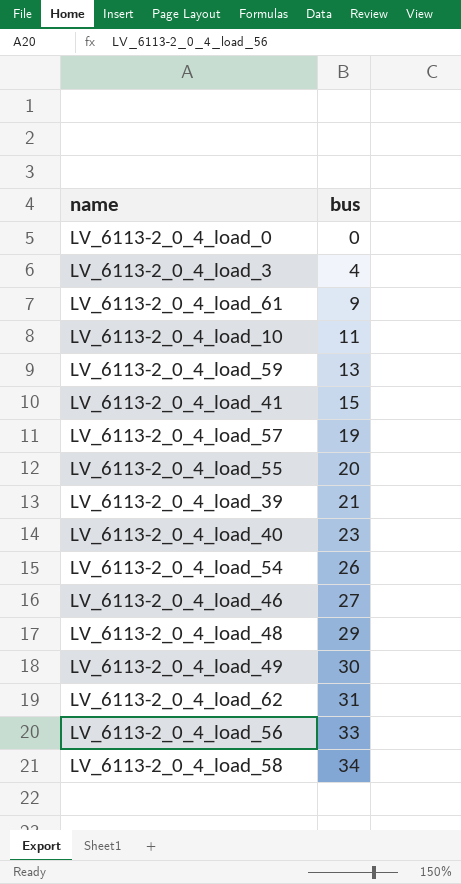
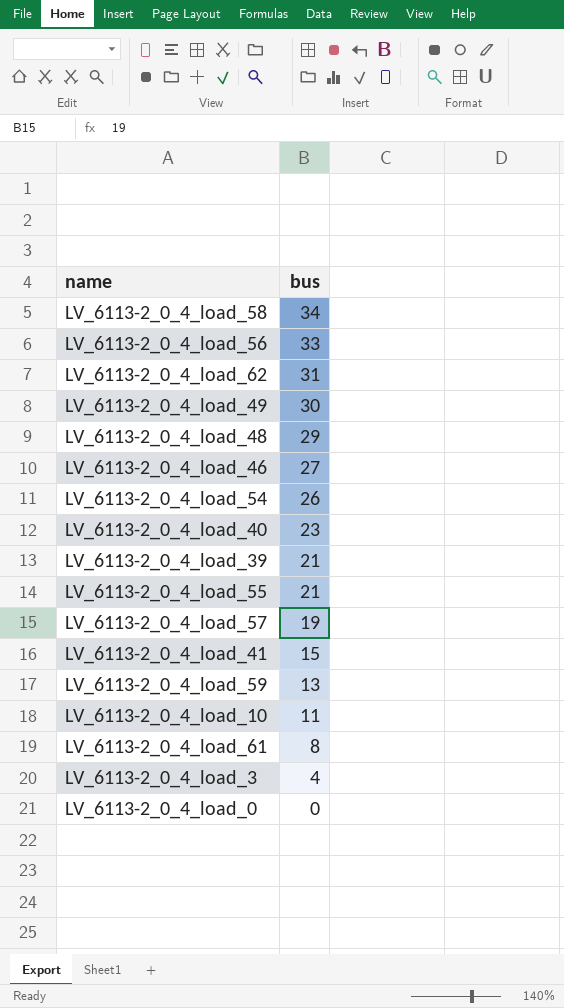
row order: bus ascending -> bus descending
LV_6113-2_0_4_load_55 | bus: 20 -> 21
LV_6113-2_0_4_load_61 | bus: 9 -> 8

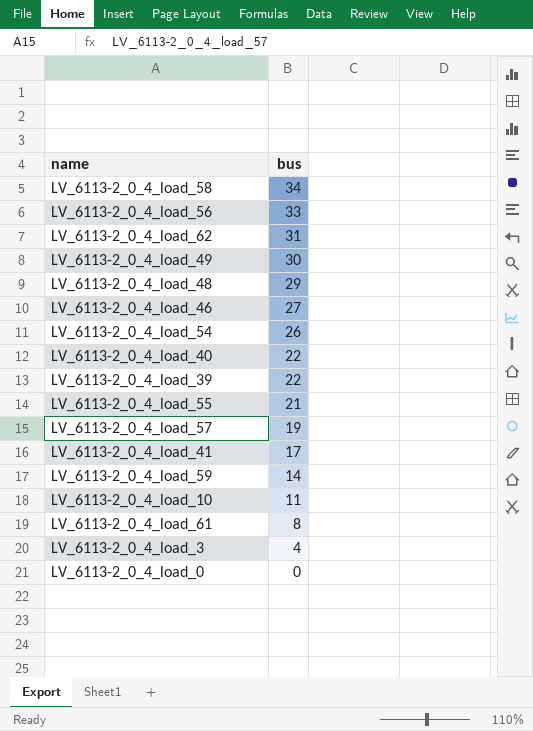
LV_6113-2_0_4_load_40 | bus: 23 -> 22
LV_6113-2_0_4_load_39 | bus: 21 -> 22
LV_6113-2_0_4_load_41 | bus: 15 -> 17
LV_6113-2_0_4_load_59 | bus: 13 -> 14

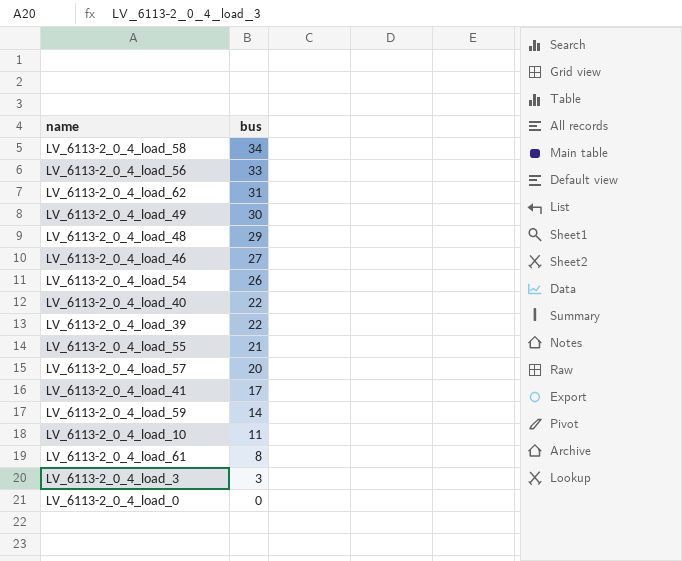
LV_6113-2_0_4_load_57 | bus: 19 -> 20
LV_6113-2_0_4_load_3 | bus: 4 -> 3

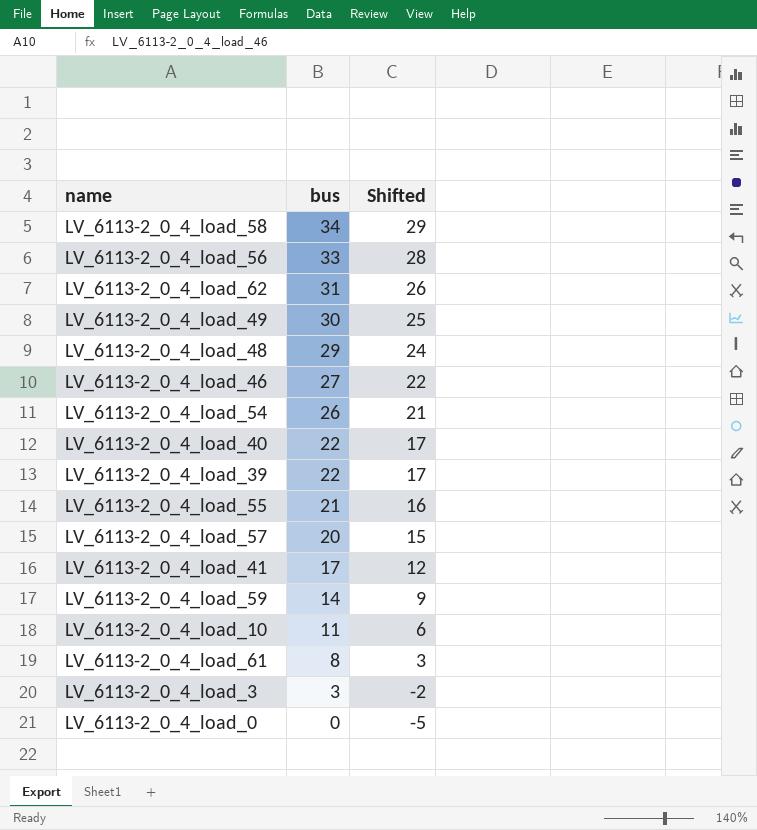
column Shifted | formula: none -> [bus] - 5

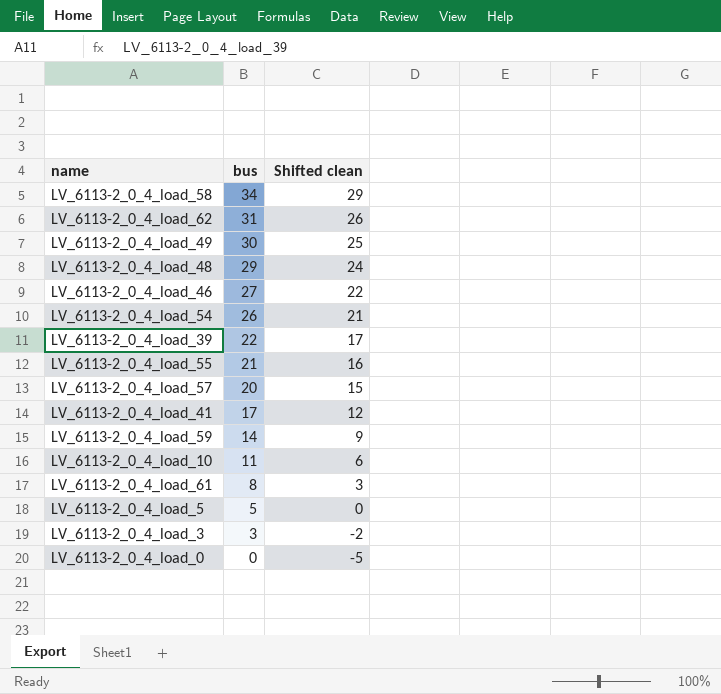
column name: Shifted -> Shifted clean
row LV_6113-2_0_4_load_56: 33 | 28 -> none
row LV_6113-2_0_4_load_40: 22 | 17 -> none
row LV_6113-2_0_4_load_5: none -> 5 | 0

